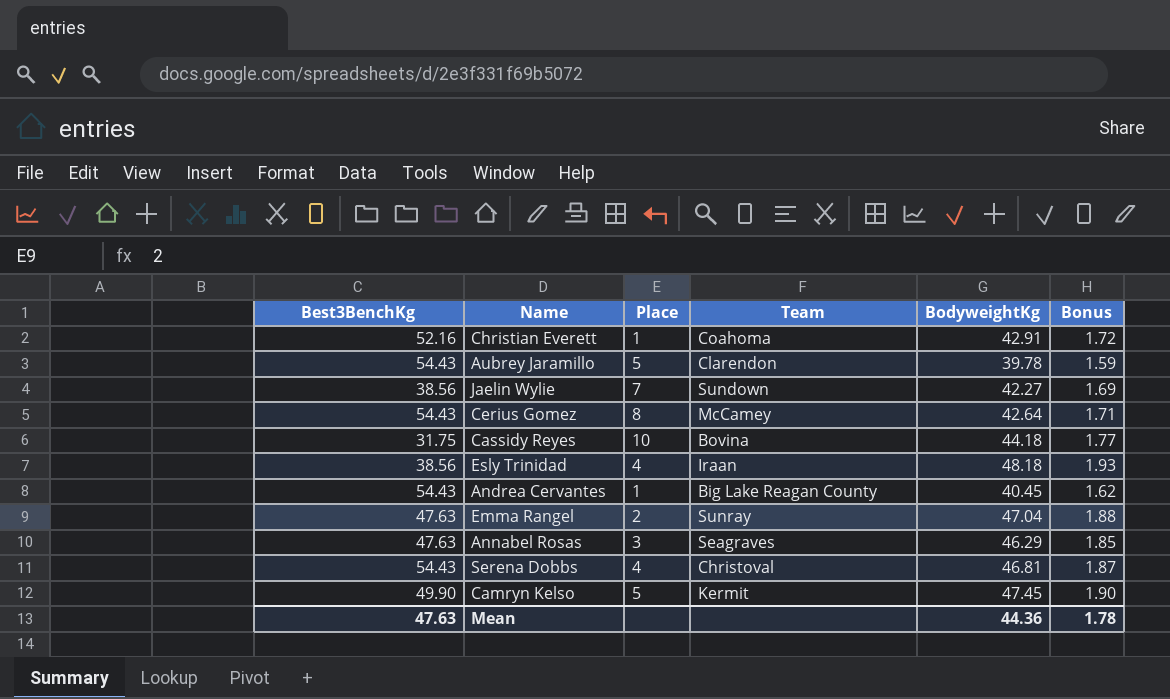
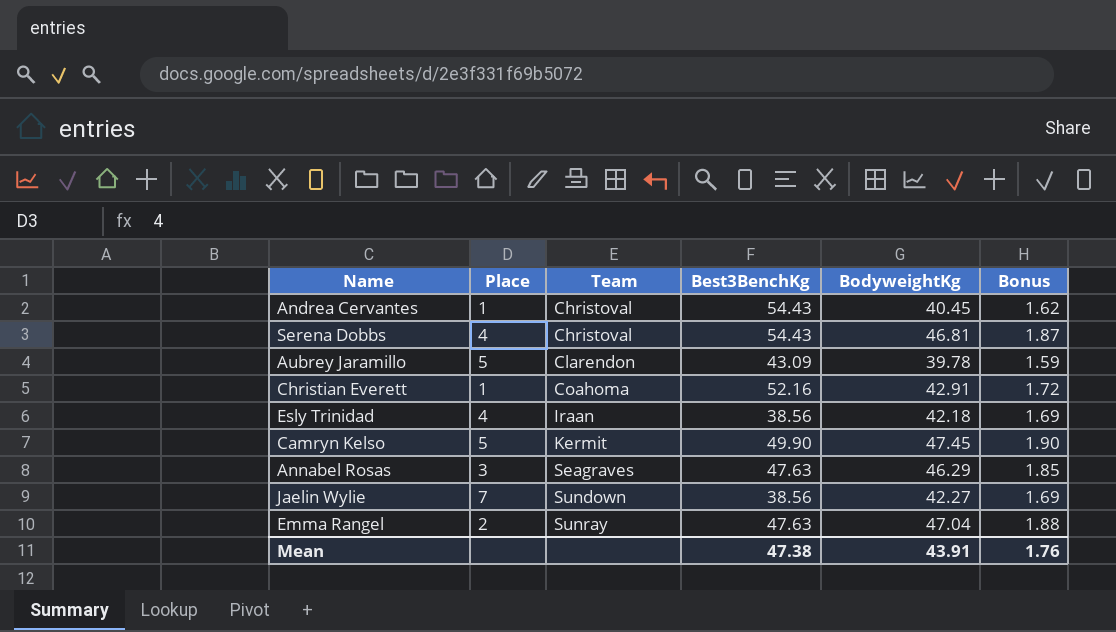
row order: none -> Team ascending
column Best3BenchKg | position: 1 -> 4
row Cerius Gomez: 54.43 | 8 | McCamey | 42.64 | 1.71 -> none
row Cassidy Reyes: 31.75 | 10 | Bovina | 44.18 | 1.77 -> none
Andrea Cervantes | Team: Big Lake Reagan County -> Christoval
Aubrey Jaramillo | Best3BenchKg: 54.43 -> 43.09
Esly Trinidad | BodyweightKg: 48.18 -> 42.18
Esly Trinidad | Bonus: 1.93 -> 1.69
Mean | Best3BenchKg: 47.63 -> 47.38
Mean | BodyweightKg: 44.36 -> 43.91
Mean | Bonus: 1.78 -> 1.76

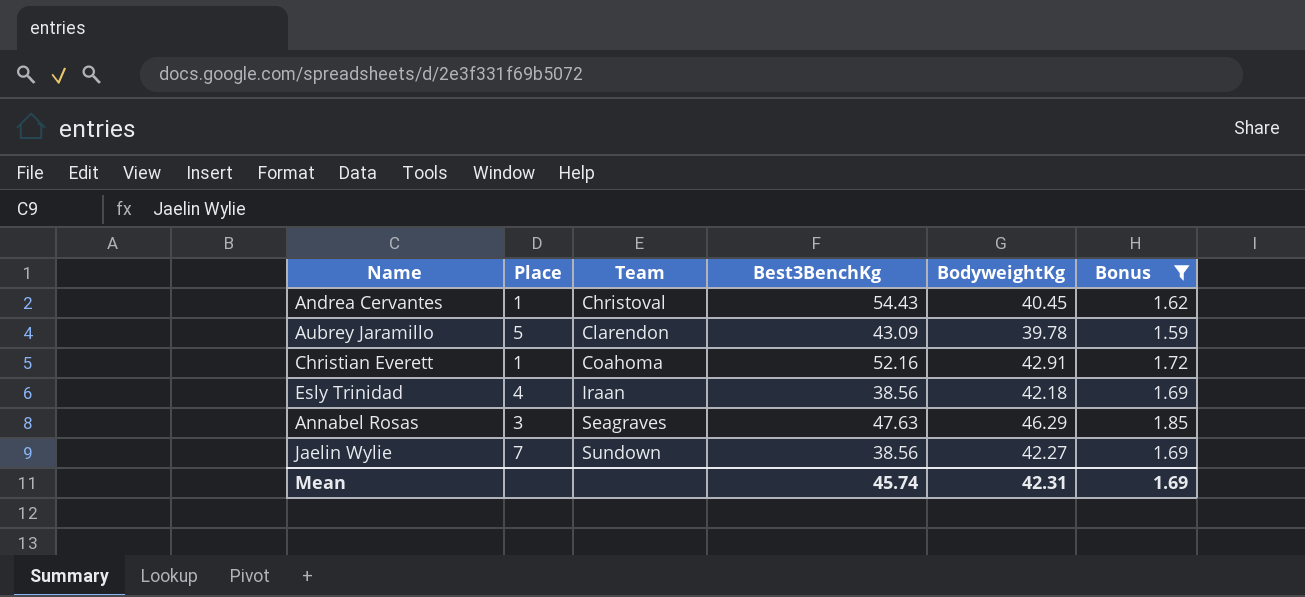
filter: none -> Bonus <= 1.85
Mean | Best3BenchKg: 47.38 -> 45.74
Mean | BodyweightKg: 43.91 -> 42.31
Mean | Bonus: 1.76 -> 1.69

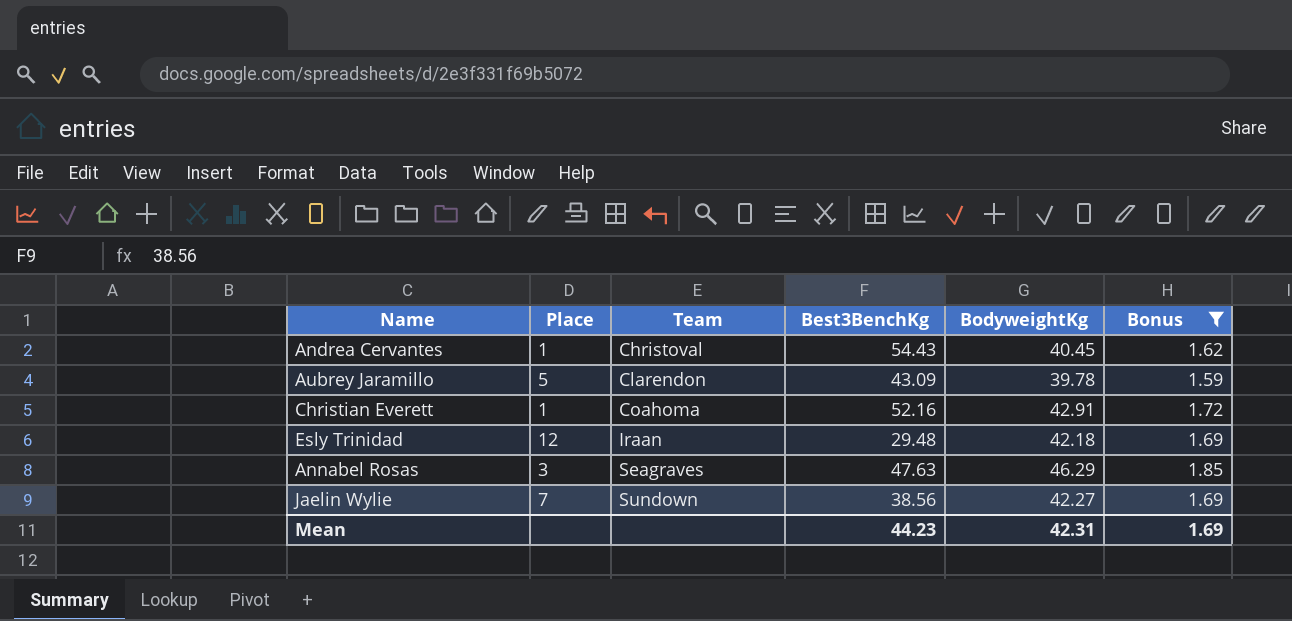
Esly Trinidad | Place: 4 -> 12
Esly Trinidad | Best3BenchKg: 38.56 -> 29.48
Mean | Best3BenchKg: 45.74 -> 44.23

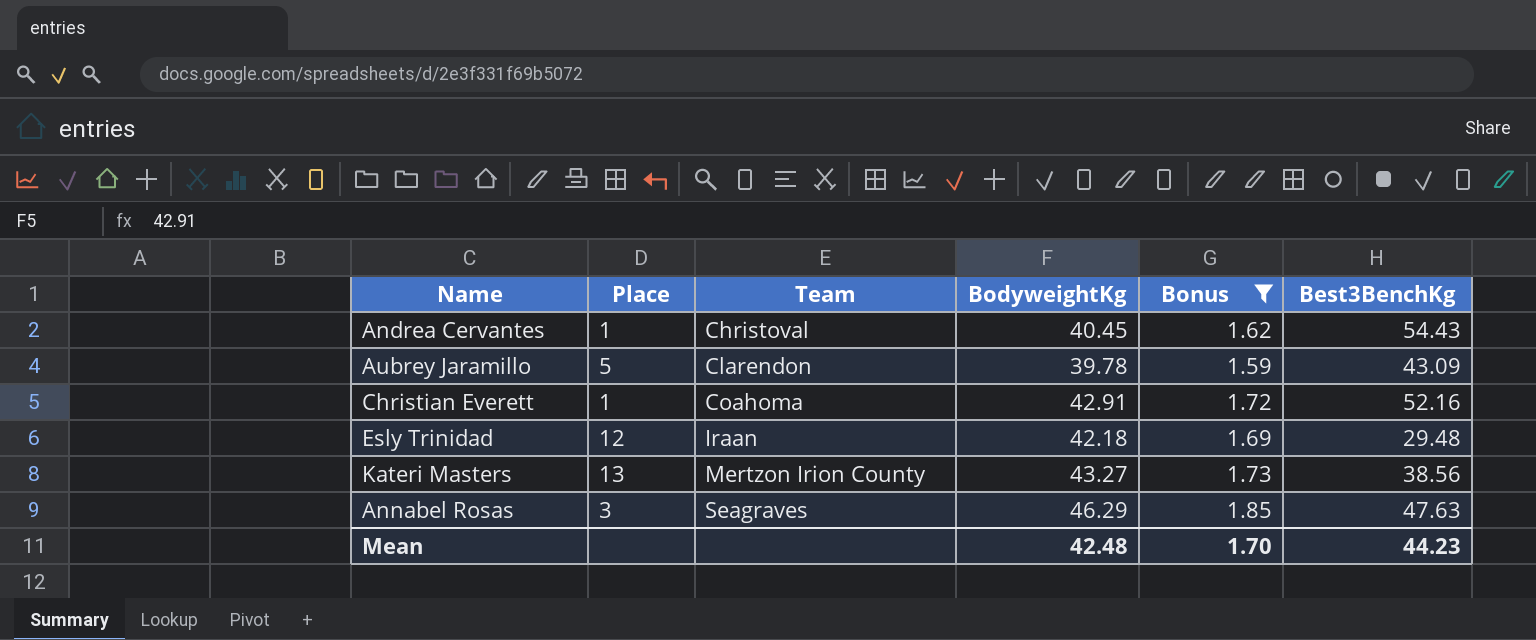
column Best3BenchKg | position: 4 -> 6
row Jaelin Wylie: 7 | Sundown | 38.56 | 42.27 | 1.69 -> none
row Kateri Masters: none -> 13 | Mertzon Irion County | 43.27 | 1.73 | 38.56
Mean | BodyweightKg: 42.31 -> 42.48
Mean | Bonus: 1.69 -> 1.70

